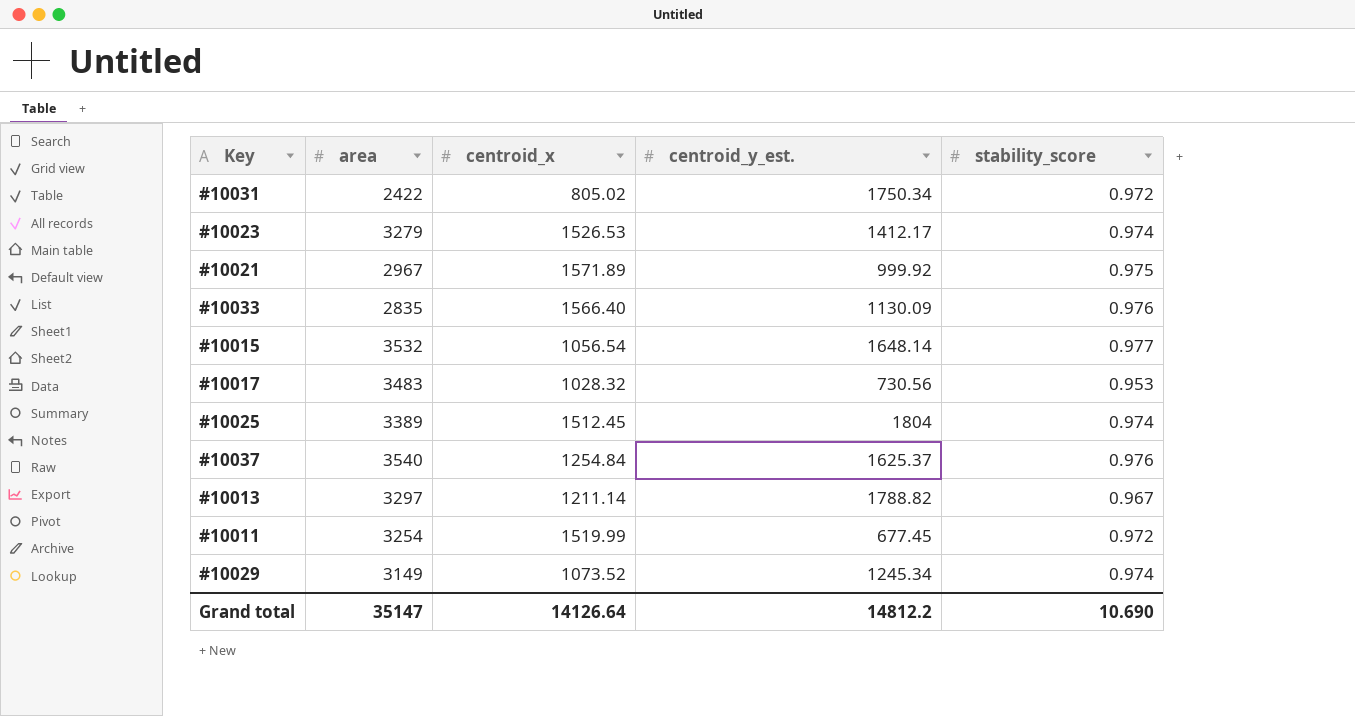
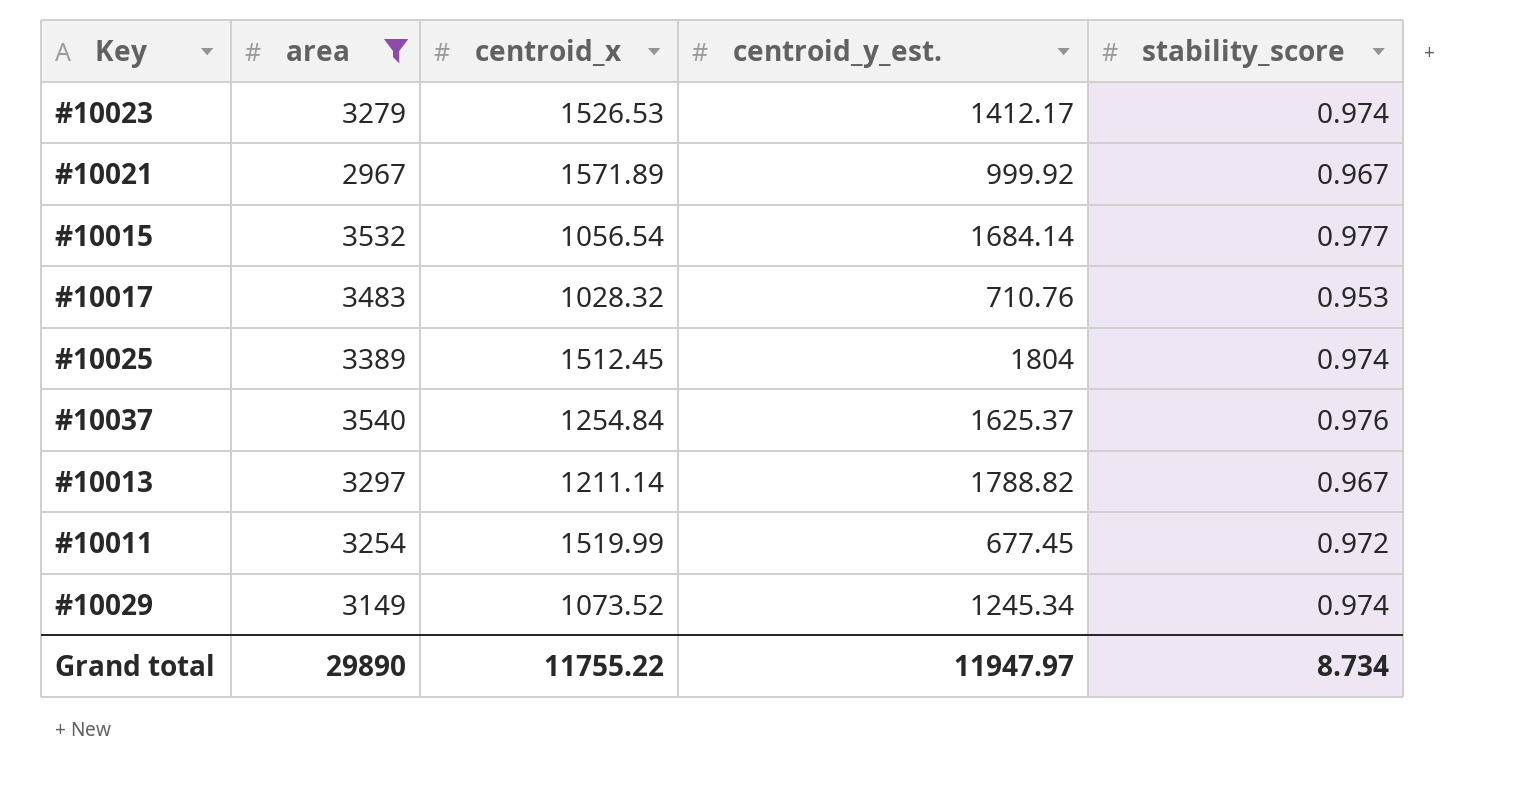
filter: none -> area >= 2967
#10021 | stability_score: 0.975 -> 0.967
#10015 | centroid_y_est.: 1648.14 -> 1684.14
#10017 | centroid_y_est.: 730.56 -> 710.76
Grand total | area: 35147 -> 29890
Grand total | centroid_x: 14126.64 -> 11755.22
Grand total | centroid_y_est.: 14812.2 -> 11947.97
Grand total | stability_score: 10.690 -> 8.734

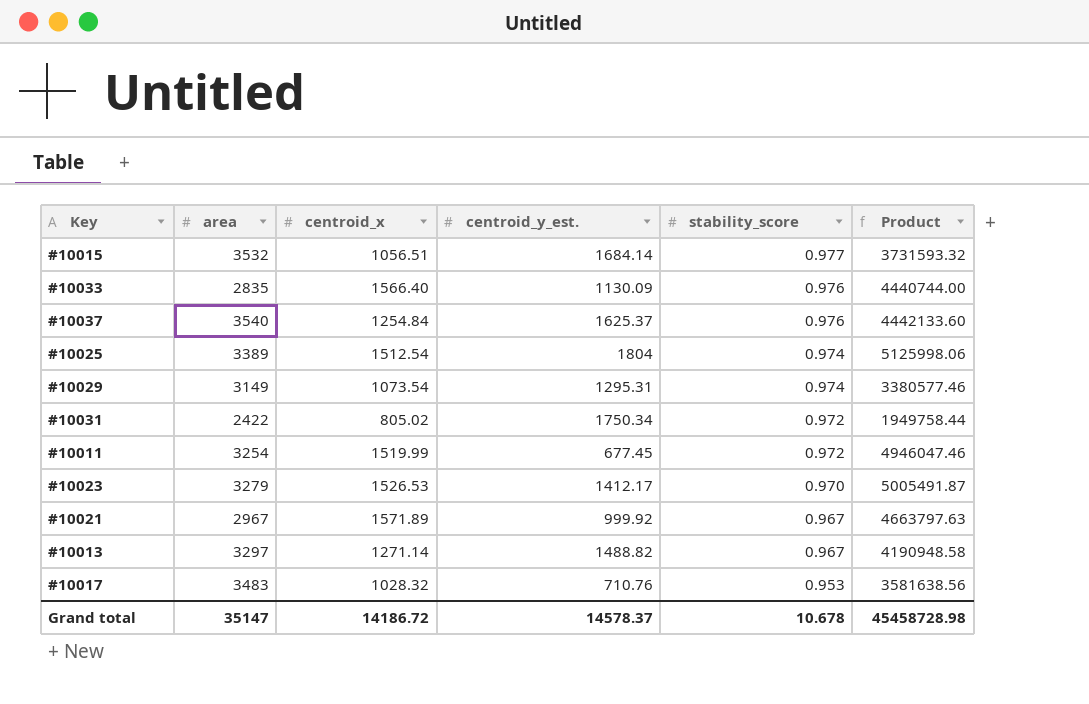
filter: area >= 2967 -> none
row order: none -> stability_score descending
column Product | formula: none -> [area] * [centroid_x]
#10015 | centroid_x: 1056.54 -> 1056.51
#10025 | centroid_x: 1512.45 -> 1512.54
#10029 | centroid_x: 1073.52 -> 1073.54
#10029 | centroid_y_est.: 1245.34 -> 1295.31
#10023 | stability_score: 0.974 -> 0.970
#10013 | centroid_x: 1211.14 -> 1271.14
#10013 | centroid_y_est.: 1788.82 -> 1488.82
Grand total | area: 29890 -> 35147
Grand total | centroid_x: 11755.22 -> 14186.72
Grand total | centroid_y_est.: 11947.97 -> 14578.37
Grand total | stability_score: 8.734 -> 10.678

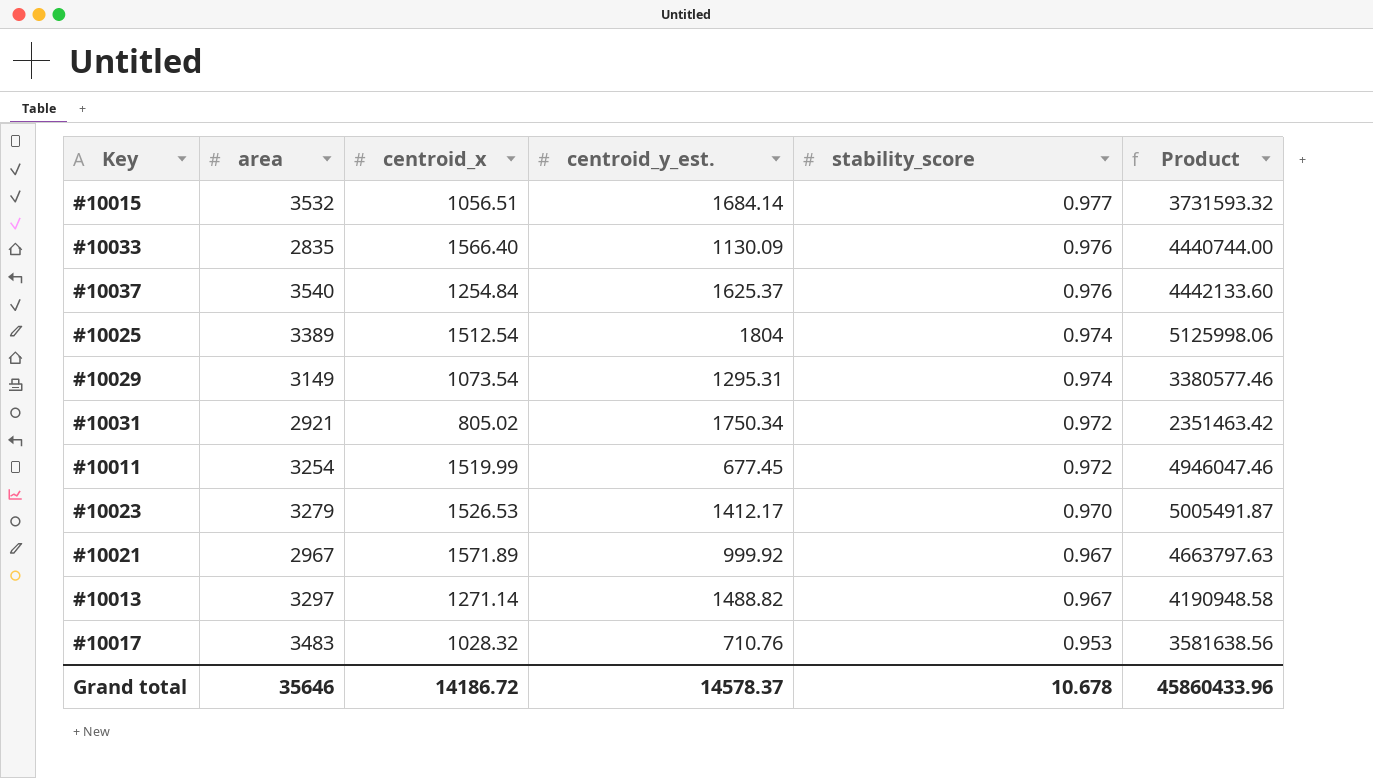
#10031 | area: 2422 -> 2921
#10031 | Product: 1949758.44 -> 2351463.42
Grand total | area: 35147 -> 35646
Grand total | Product: 45458728.98 -> 45860433.96

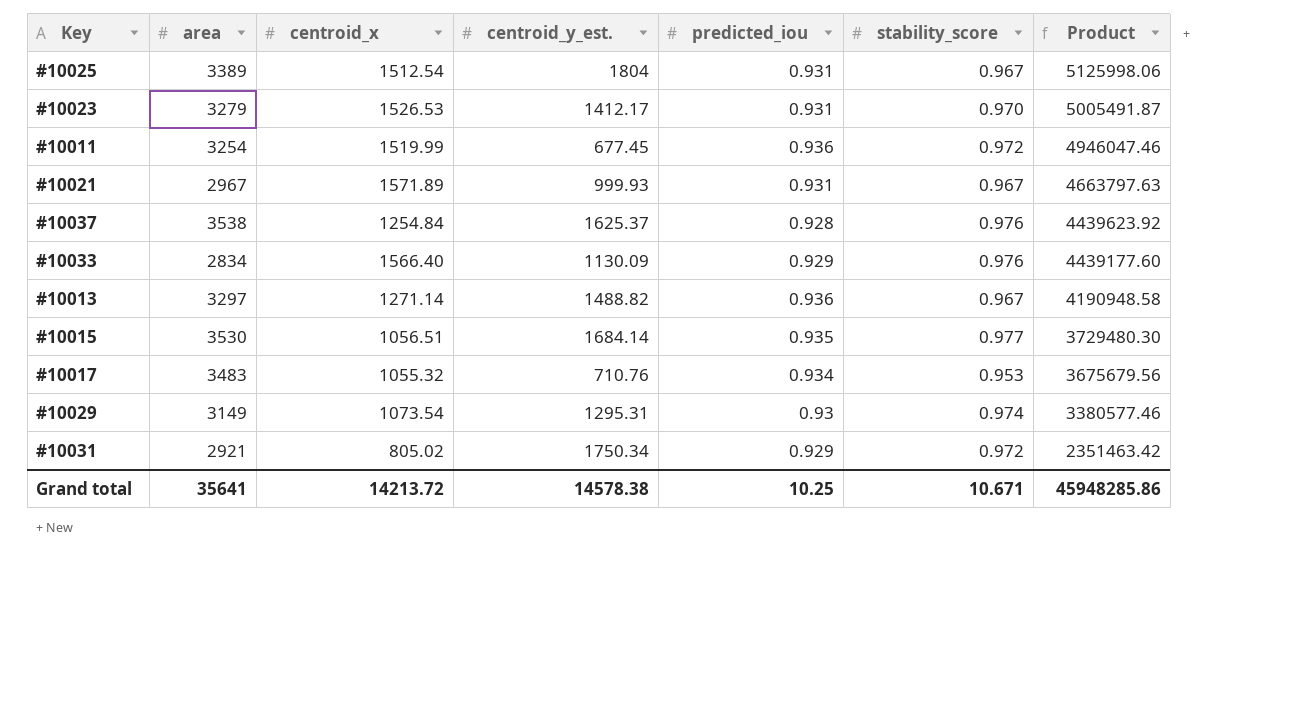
row order: stability_score descending -> Product descending
column predicted_iou | position: none -> 5
#10025 | stability_score: 0.974 -> 0.967
#10021 | centroid_y_est.: 999.92 -> 999.93
#10037 | area: 3540 -> 3538
#10037 | Product: 4442133.60 -> 4439623.92
#10033 | area: 2835 -> 2834
#10033 | Product: 4440744.00 -> 4439177.60
#10015 | area: 3532 -> 3530
#10015 | Product: 3731593.32 -> 3729480.30
#10017 | centroid_x: 1028.32 -> 1055.32
#10017 | Product: 3581638.56 -> 3675679.56
Grand total | area: 35646 -> 35641
Grand total | centroid_x: 14186.72 -> 14213.72
Grand total | centroid_y_est.: 14578.37 -> 14578.38
Grand total | stability_score: 10.678 -> 10.671
Grand total | Product: 45860433.96 -> 45948285.86

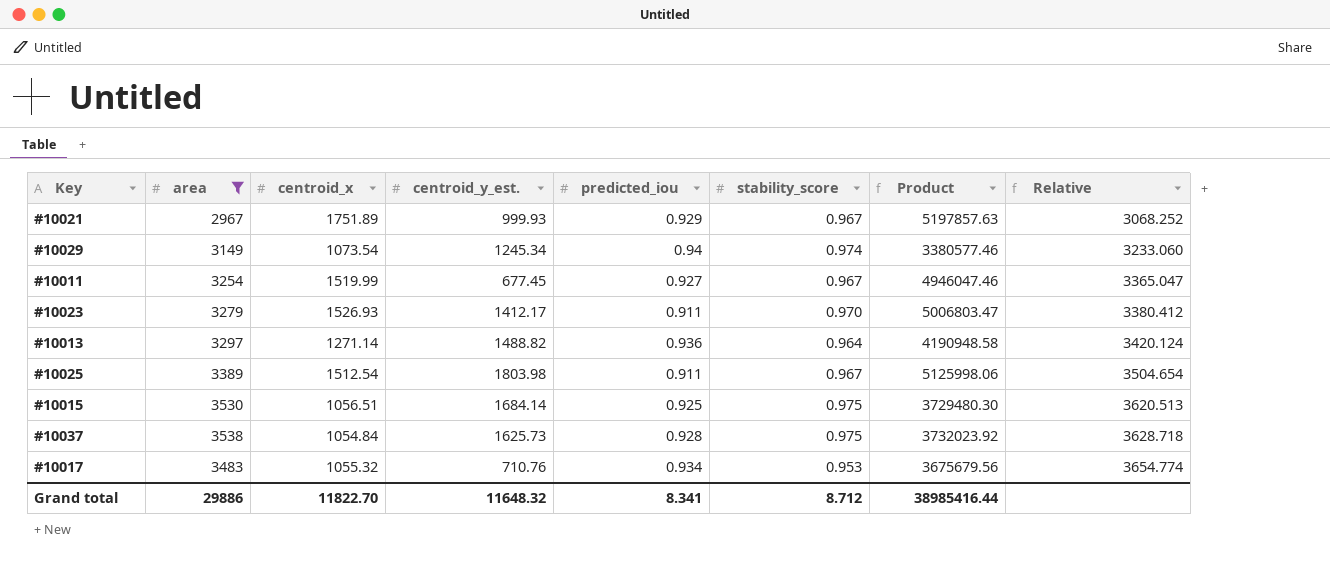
filter: none -> area >= 2967
row order: Product descending -> Relative ascending
column Relative | formula: none -> [area] / [stability_score]
#10021 | centroid_x: 1571.89 -> 1751.89
#10021 | predicted_iou: 0.931 -> 0.929
#10021 | Product: 4663797.63 -> 5197857.63
#10029 | centroid_y_est.: 1295.31 -> 1245.34
#10029 | predicted_iou: 0.93 -> 0.94
#10011 | predicted_iou: 0.936 -> 0.927
#10011 | stability_score: 0.972 -> 0.967
#10023 | centroid_x: 1526.53 -> 1526.93
#10023 | predicted_iou: 0.931 -> 0.911
#10023 | Product: 5005491.87 -> 5006803.47
#10013 | stability_score: 0.967 -> 0.964
#10025 | centroid_y_est.: 1804 -> 1803.98
#10025 | predicted_iou: 0.931 -> 0.911
#10015 | predicted_iou: 0.935 -> 0.925
#10015 | stability_score: 0.977 -> 0.975
#10037 | centroid_x: 1254.84 -> 1054.84
#10037 | centroid_y_est.: 1625.37 -> 1625.73
#10037 | stability_score: 0.976 -> 0.975
#10037 | Product: 4439623.92 -> 3732023.92
Grand total | area: 35641 -> 29886
Grand total | centroid_x: 14213.72 -> 11822.70
Grand total | centroid_y_est.: 14578.38 -> 11648.32
Grand total | predicted_iou: 10.25 -> 8.341
Grand total | stability_score: 10.671 -> 8.712
Grand total | Product: 45948285.86 -> 38985416.44

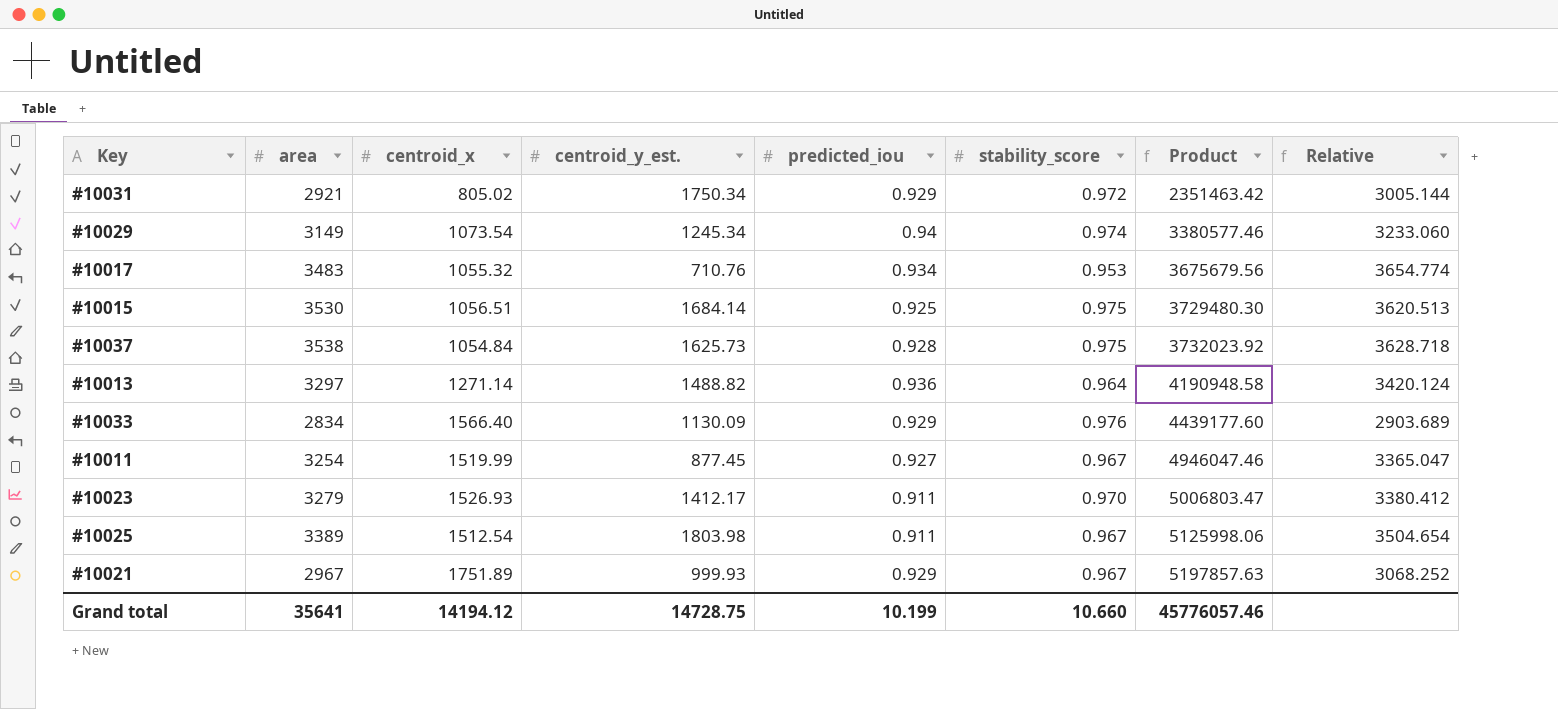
filter: area >= 2967 -> none
row order: Relative ascending -> Product ascending
#10011 | centroid_y_est.: 677.45 -> 877.45
Grand total | area: 29886 -> 35641
Grand total | centroid_x: 11822.70 -> 14194.12
Grand total | centroid_y_est.: 11648.32 -> 14728.75
Grand total | predicted_iou: 8.341 -> 10.199
Grand total | stability_score: 8.712 -> 10.660
Grand total | Product: 38985416.44 -> 45776057.46

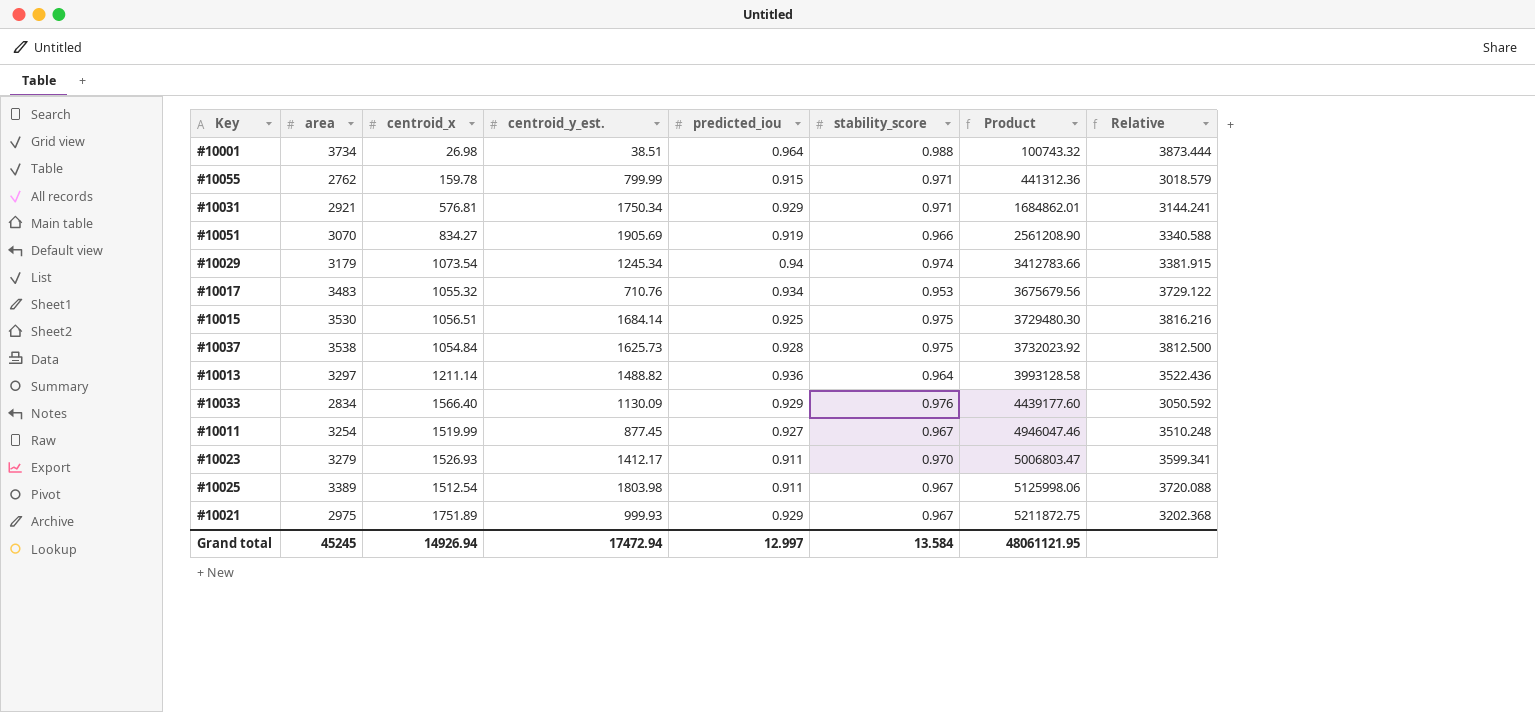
column Relative | formula: [area] / [stability_score] -> [area] / [predicted_iou]
row #10001: none -> 3734 | 26.98 | 38.51 | 0.964 | 0.988 | 100743.32 | 3873.444
row #10055: none -> 2762 | 159.78 | 799.99 | 0.915 | 0.971 | 441312.36 | 3018.579
#10031 | centroid_x: 805.02 -> 576.81
#10031 | stability_score: 0.972 -> 0.971
#10031 | Product: 2351463.42 -> 1684862.01
row #10051: none -> 3070 | 834.27 | 1905.69 | 0.919 | 0.966 | 2561208.90 | 3340.588
#10029 | area: 3149 -> 3179
#10029 | Product: 3380577.46 -> 3412783.66
#10013 | centroid_x: 1271.14 -> 1211.14
#10013 | Product: 4190948.58 -> 3993128.58
#10021 | area: 2967 -> 2975
#10021 | Product: 5197857.63 -> 5211872.75
Grand total | area: 35641 -> 45245
Grand total | centroid_x: 14194.12 -> 14926.94
Grand total | centroid_y_est.: 14728.75 -> 17472.94
Grand total | predicted_iou: 10.199 -> 12.997
Grand total | stability_score: 10.660 -> 13.584
Grand total | Product: 45776057.46 -> 48061121.95

